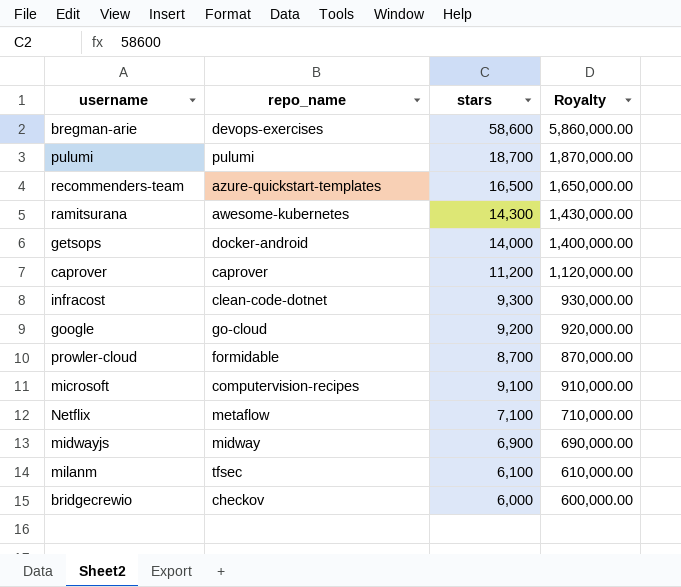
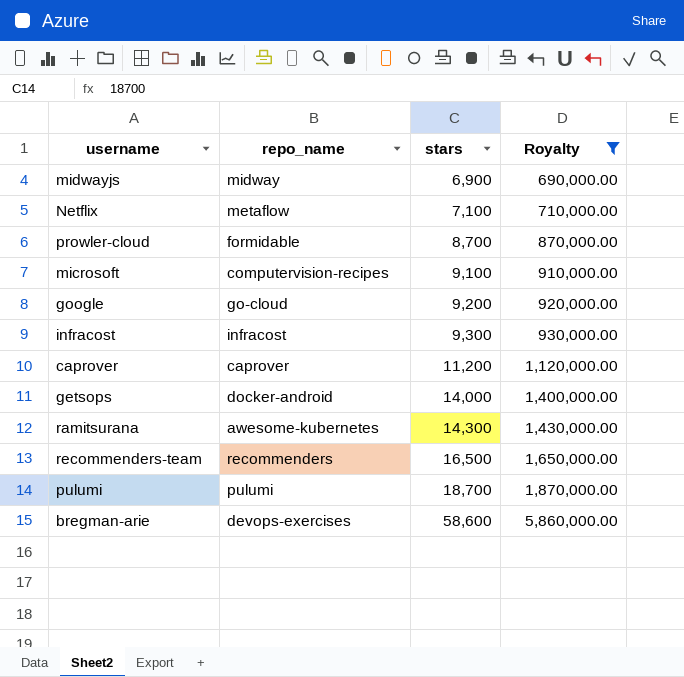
filter: none -> Royalty >= 690,000.00
row order: none -> stars ascending
infracost | repo_name: clean-code-dotnet -> infracost
recommenders-team | repo_name: azure-quickstart-templates -> recommenders

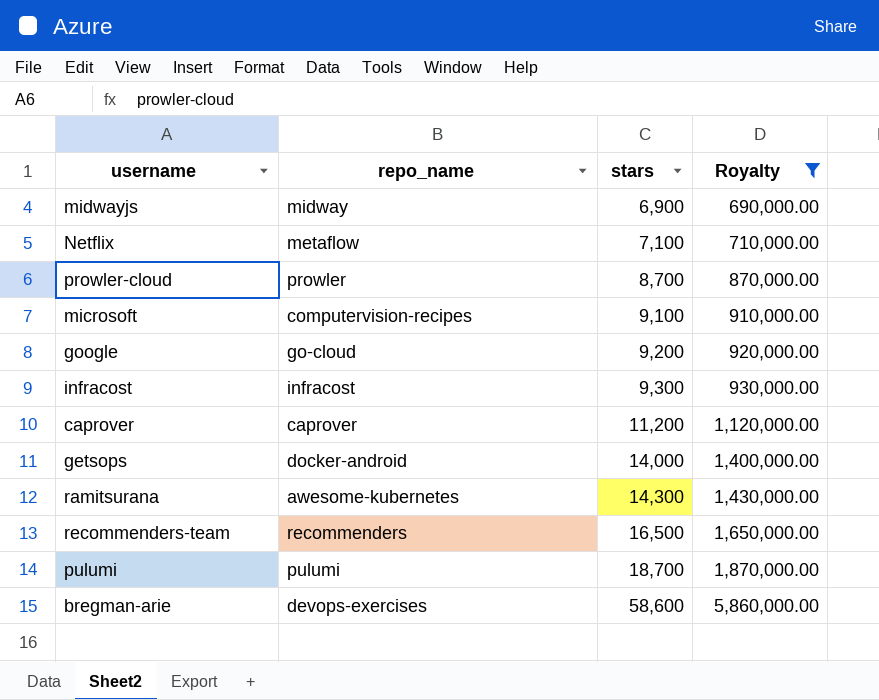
prowler-cloud | repo_name: formidable -> prowler

